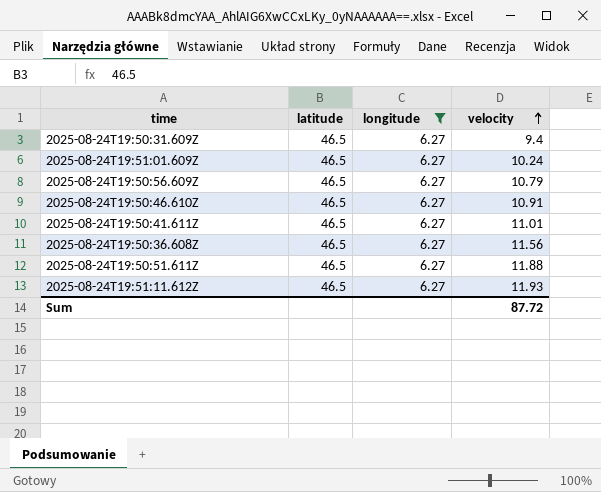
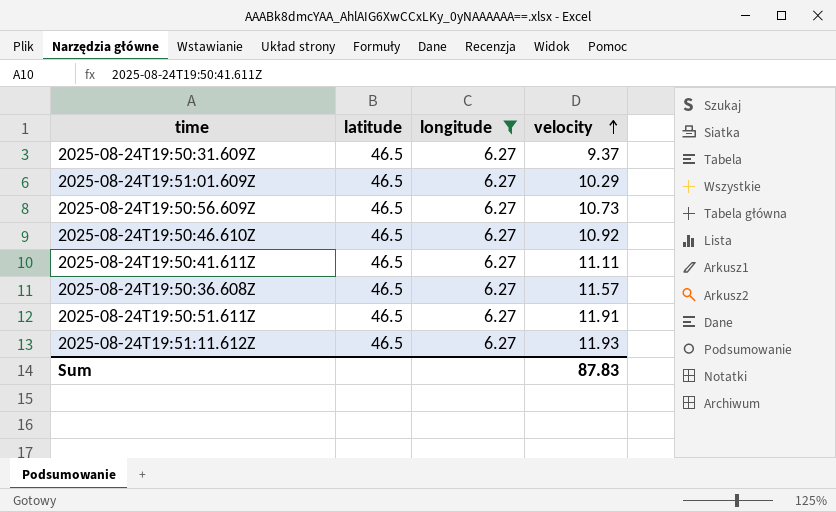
2025-08-24T19:50:31.609Z | velocity: 9.4 -> 9.37
2025-08-24T19:51:01.609Z | velocity: 10.24 -> 10.29
2025-08-24T19:50:56.609Z | velocity: 10.79 -> 10.73
2025-08-24T19:50:46.610Z | velocity: 10.91 -> 10.92
2025-08-24T19:50:41.611Z | velocity: 11.01 -> 11.11
2025-08-24T19:50:36.608Z | velocity: 11.56 -> 11.57
2025-08-24T19:50:51.611Z | velocity: 11.88 -> 11.91
Sum | velocity: 87.72 -> 87.83

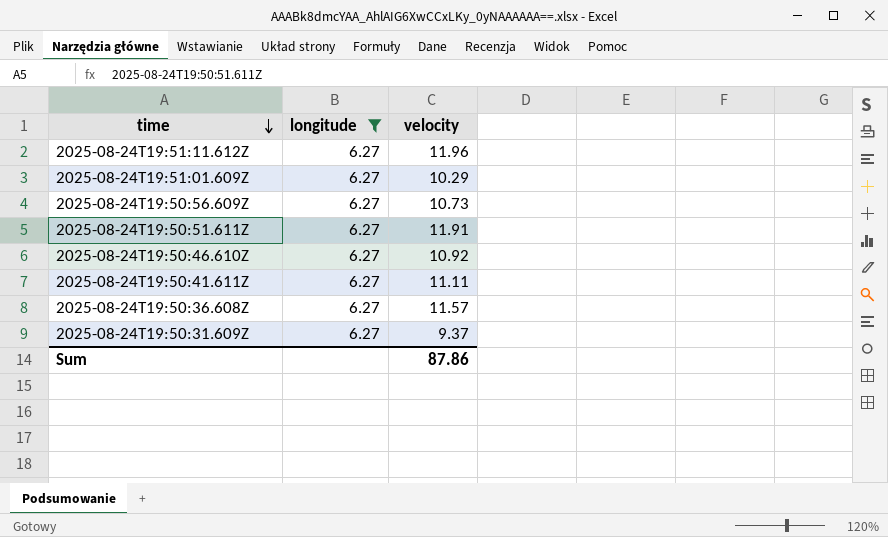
row order: velocity ascending -> time descending
column latitude | position: 2 -> none
2025-08-24T19:51:11.612Z | velocity: 11.93 -> 11.96
Sum | velocity: 87.83 -> 87.86

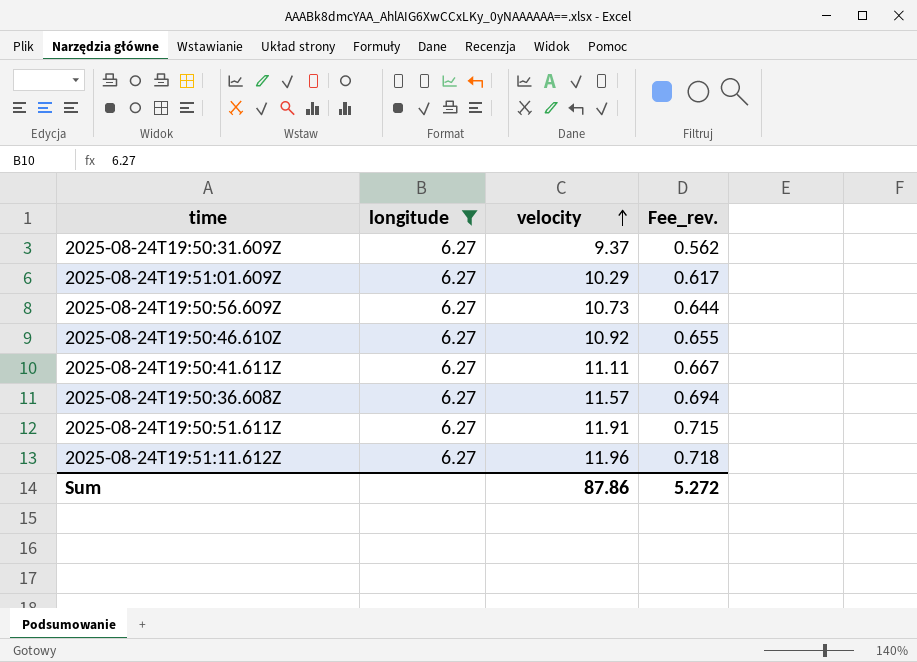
row order: time descending -> velocity ascending
column Fee_rev. | formula: none -> [velocity] * 0.06

